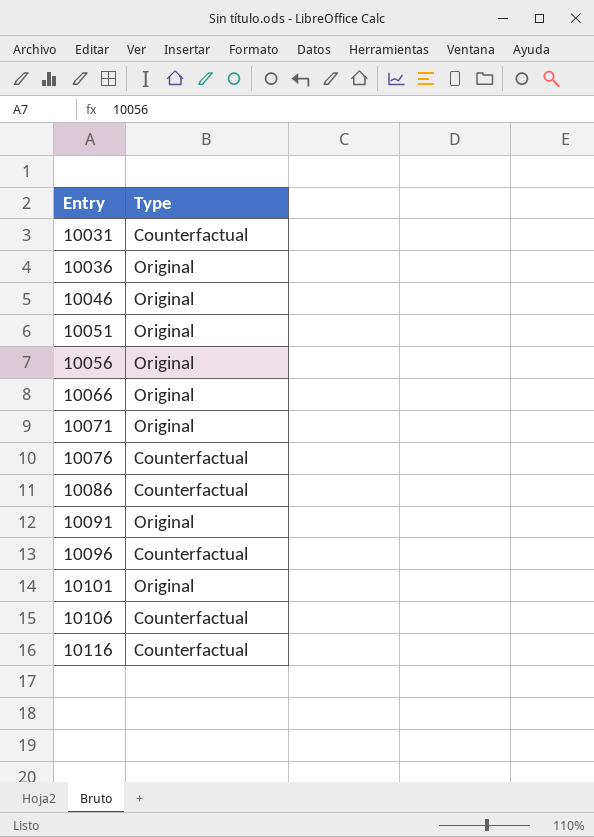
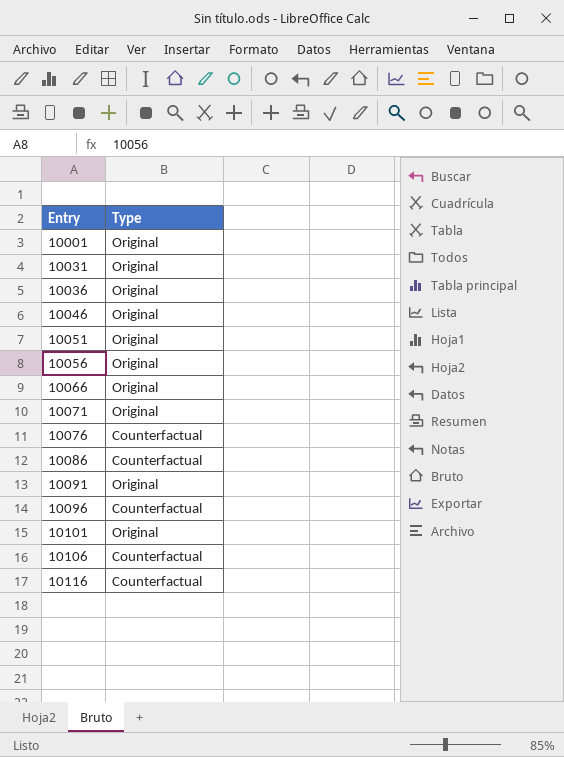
row 10001: none -> Original
10031 | Type: Counterfactual -> Original

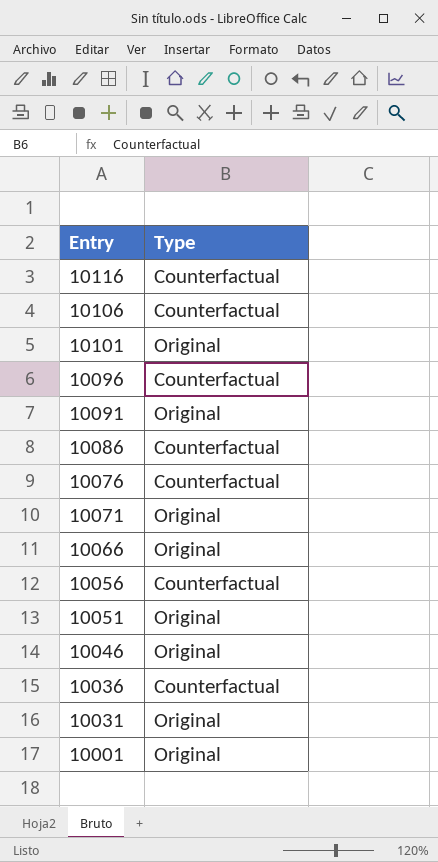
row order: Entry ascending -> Entry descending
10056 | Type: Original -> Counterfactual
10036 | Type: Original -> Counterfactual

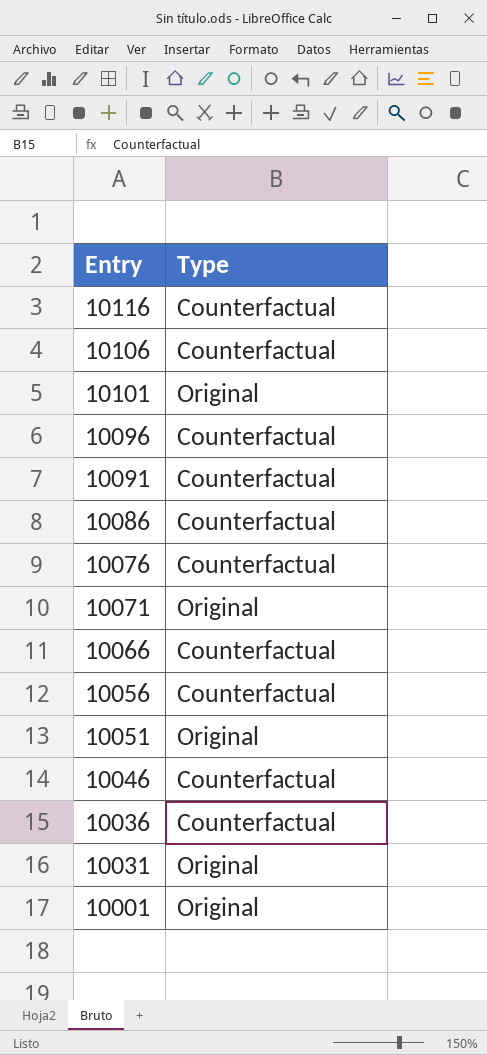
10091 | Type: Original -> Counterfactual
10066 | Type: Original -> Counterfactual
10046 | Type: Original -> Counterfactual

